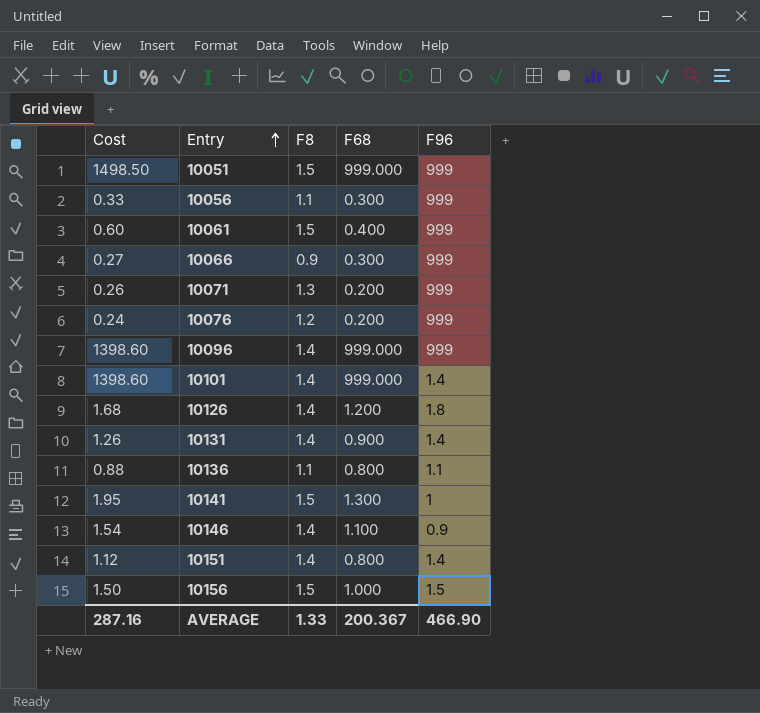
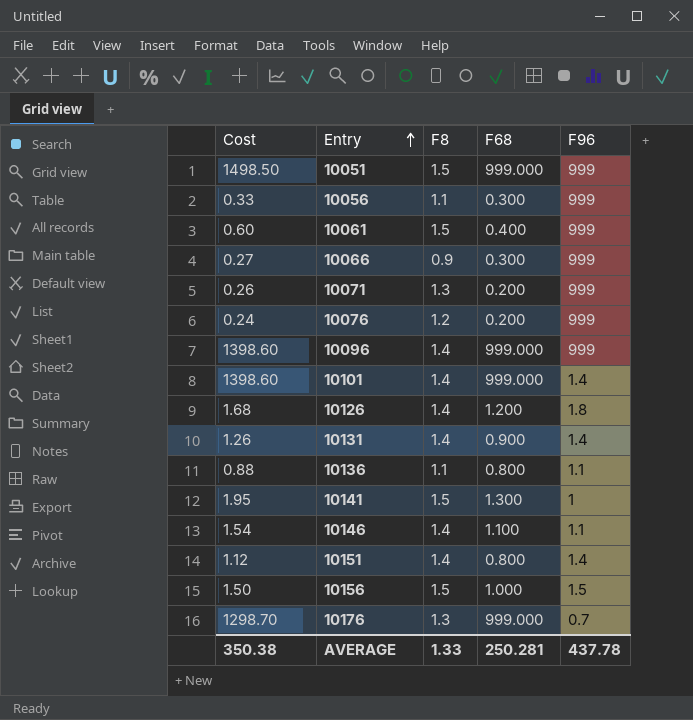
10146 | F96: 0.9 -> 1.1
row 10176: none -> 1298.70 | 1.3 | 999.000 | 0.7
AVERAGE | Cost: 287.16 -> 350.38
AVERAGE | F68: 200.367 -> 250.281
AVERAGE | F96: 466.90 -> 437.78

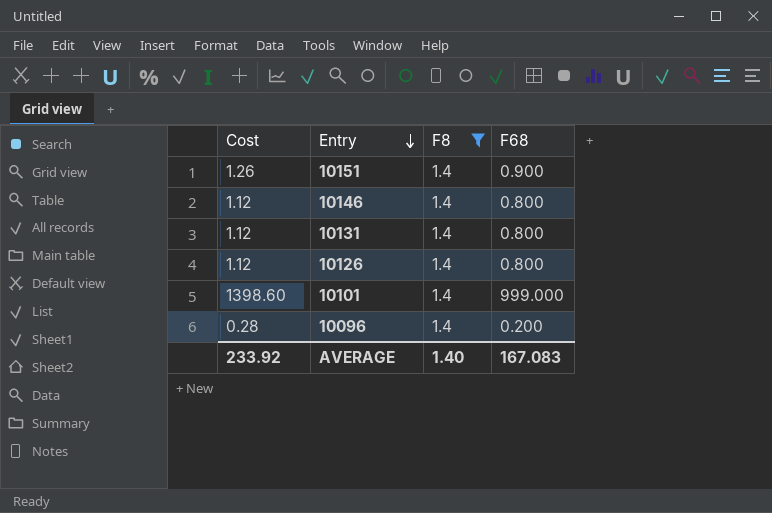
filter: none -> F8 = 1.4
row order: Entry ascending -> Entry descending
column F96 | position: 5 -> none
10151 | Cost: 1.12 -> 1.26
10151 | F68: 0.800 -> 0.900
10146 | Cost: 1.54 -> 1.12
10146 | F68: 1.100 -> 0.800
10131 | Cost: 1.26 -> 1.12
10131 | F68: 0.900 -> 0.800
10126 | Cost: 1.68 -> 1.12
10126 | F68: 1.200 -> 0.800
10096 | Cost: 1398.60 -> 0.28
10096 | F68: 999.000 -> 0.200
AVERAGE | Cost: 350.38 -> 233.92
AVERAGE | F8: 1.33 -> 1.40
AVERAGE | F68: 250.281 -> 167.083

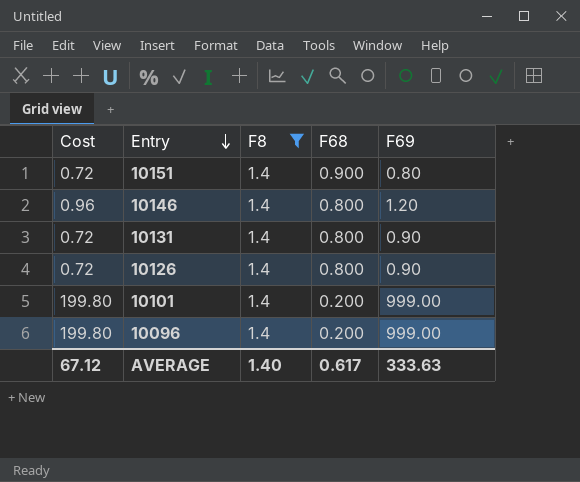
column Cost | formula: [F8] * [F68] -> [F68] * [F69]
column F69 | position: none -> 5
10101 | F68: 999.000 -> 0.200
AVERAGE | Cost: 233.92 -> 67.12
AVERAGE | F68: 167.083 -> 0.617

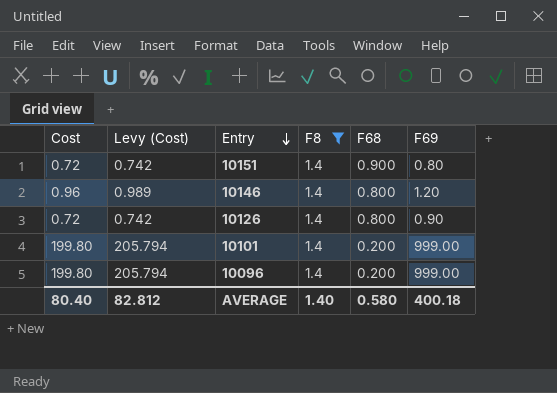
column Levy (Cost) | formula: none -> [Cost] * 1.03
row 10131: 0.72 | 1.4 | 0.800 | 0.90 -> none
AVERAGE | Cost: 67.12 -> 80.40
AVERAGE | F68: 0.617 -> 0.580
AVERAGE | F69: 333.63 -> 400.18

